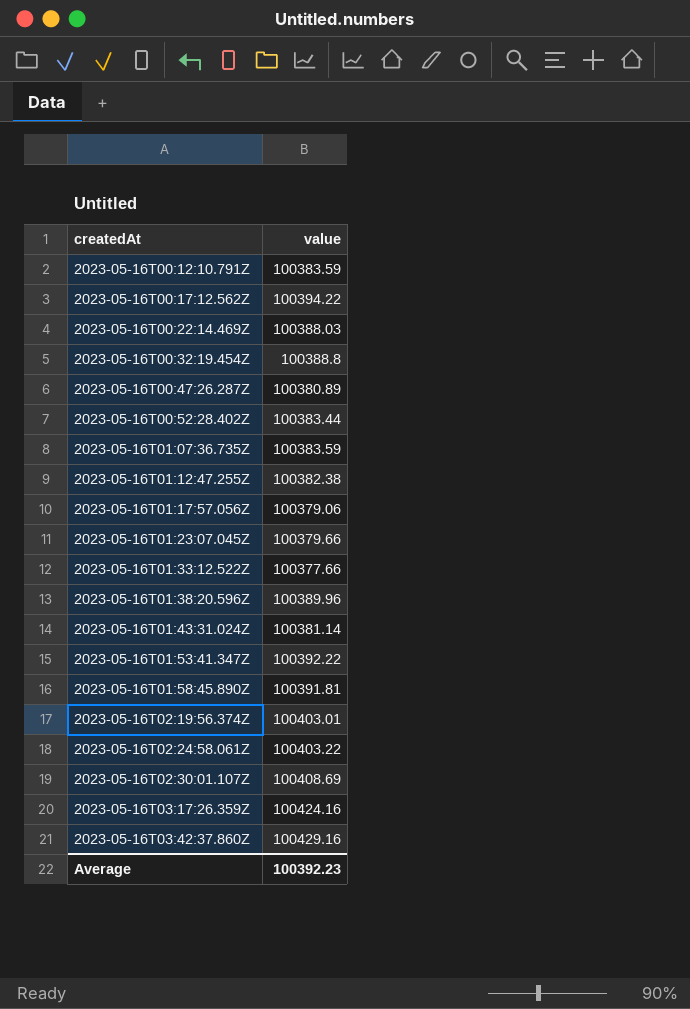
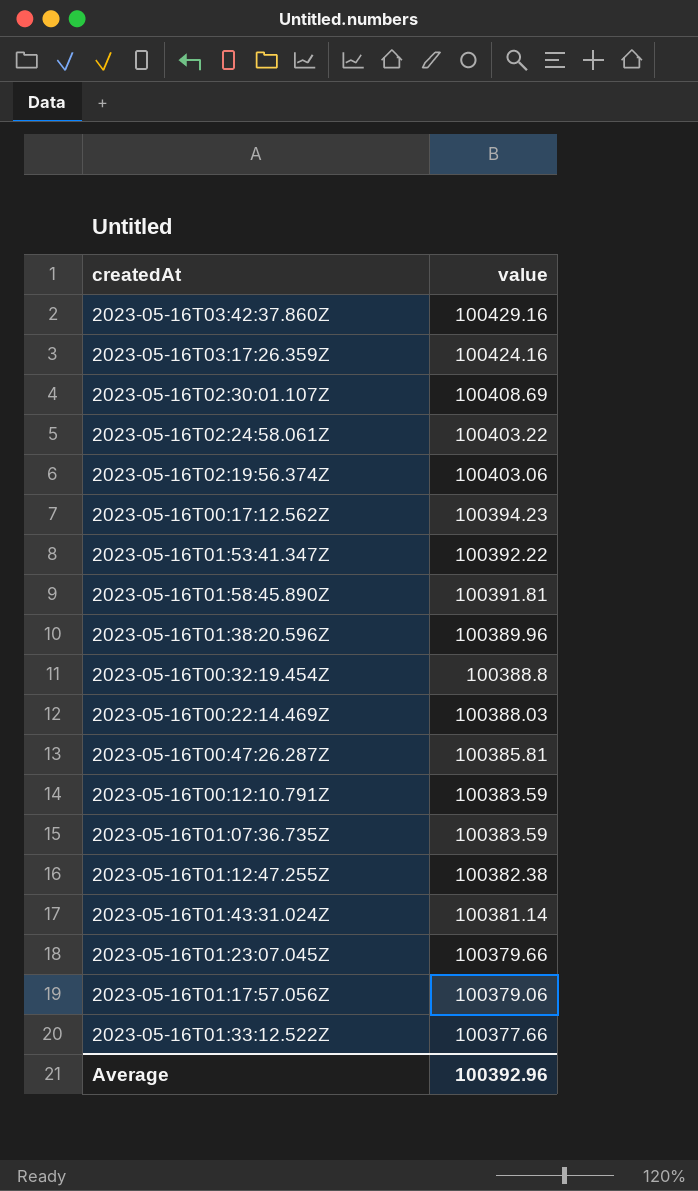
row order: createdAt ascending -> value descending
row 2023-05-16T00:52:28.402Z: 100383.44 -> none
2023-05-16T02:19:56.374Z | value: 100403.01 -> 100403.06
2023-05-16T00:17:12.562Z | value: 100394.22 -> 100394.23
2023-05-16T00:47:26.287Z | value: 100380.89 -> 100385.81
Average | value: 100392.23 -> 100392.96

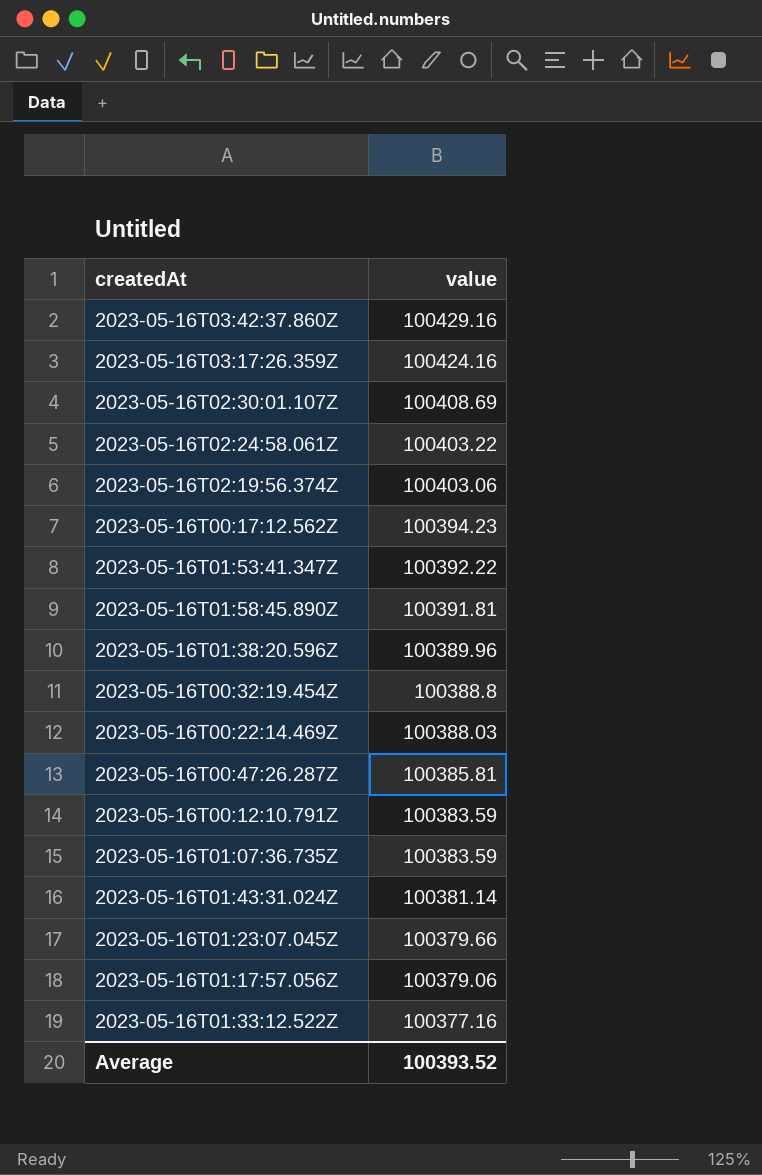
row 2023-05-16T01:12:47.255Z: 100382.38 -> none
2023-05-16T01:33:12.522Z | value: 100377.66 -> 100377.16
Average | value: 100392.96 -> 100393.52

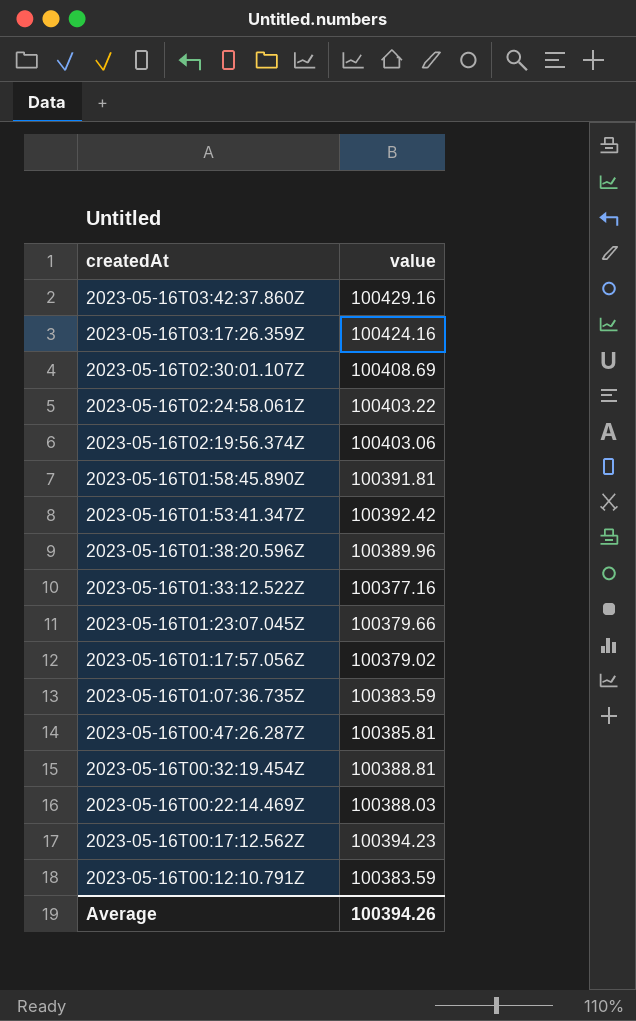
row order: value descending -> createdAt descending
row 2023-05-16T01:43:31.024Z: 100381.14 -> none
2023-05-16T01:53:41.347Z | value: 100392.22 -> 100392.42
2023-05-16T01:17:57.056Z | value: 100379.06 -> 100379.02
2023-05-16T00:32:19.454Z | value: 100388.8 -> 100388.81
Average | value: 100393.52 -> 100394.26

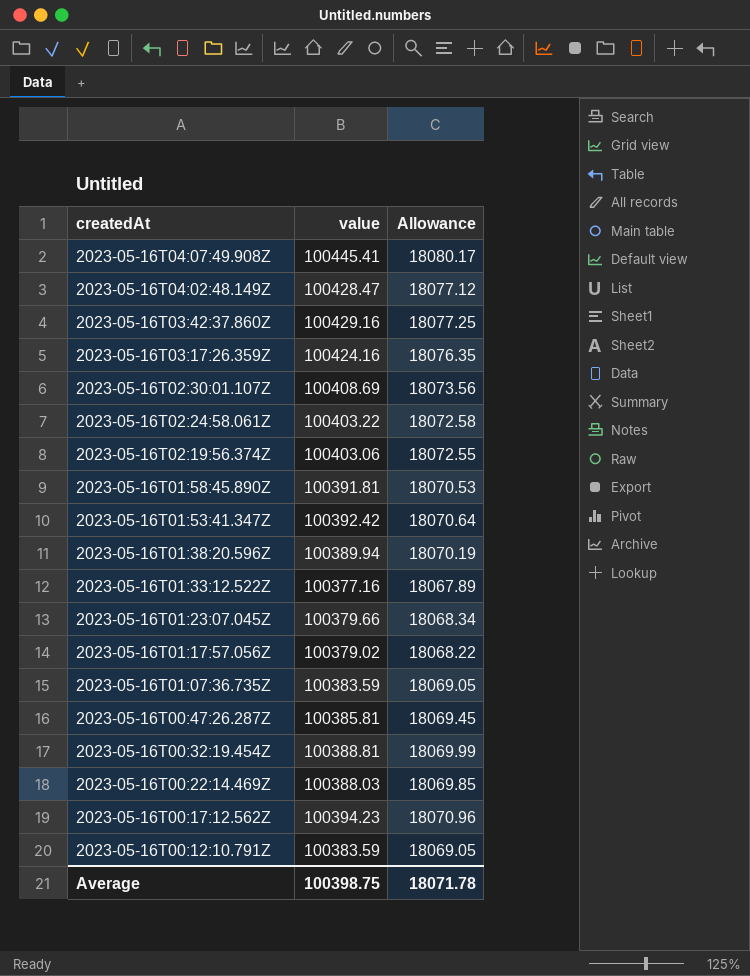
column Allowance | formula: none -> [value] * 0.18
row 2023-05-16T04:07:49.908Z: none -> 100445.41 | 18080.17
row 2023-05-16T04:02:48.149Z: none -> 100428.47 | 18077.12
2023-05-16T01:38:20.596Z | value: 100389.96 -> 100389.94
Average | value: 100394.26 -> 100398.75

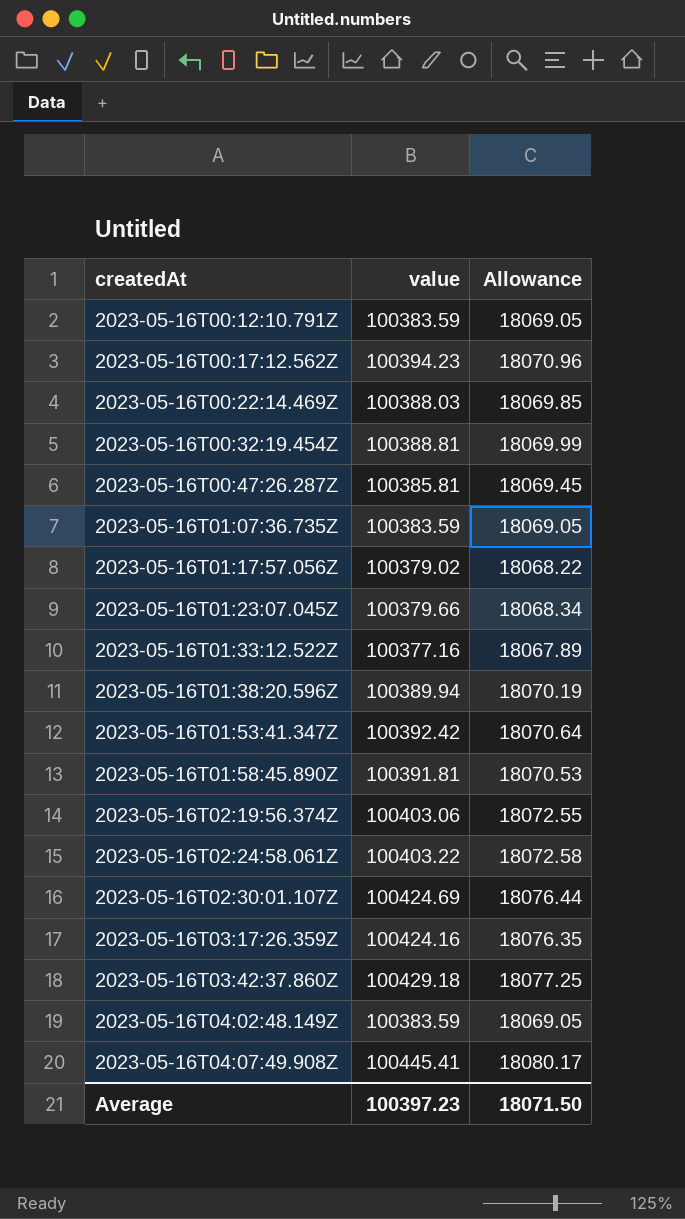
row order: createdAt descending -> createdAt ascending
2023-05-16T02:30:01.107Z | value: 100408.69 -> 100424.69
2023-05-16T02:30:01.107Z | Allowance: 18073.56 -> 18076.44
2023-05-16T03:42:37.860Z | value: 100429.16 -> 100429.18
2023-05-16T04:02:48.149Z | value: 100428.47 -> 100383.59
2023-05-16T04:02:48.149Z | Allowance: 18077.12 -> 18069.05
Average | value: 100398.75 -> 100397.23
Average | Allowance: 18071.78 -> 18071.50

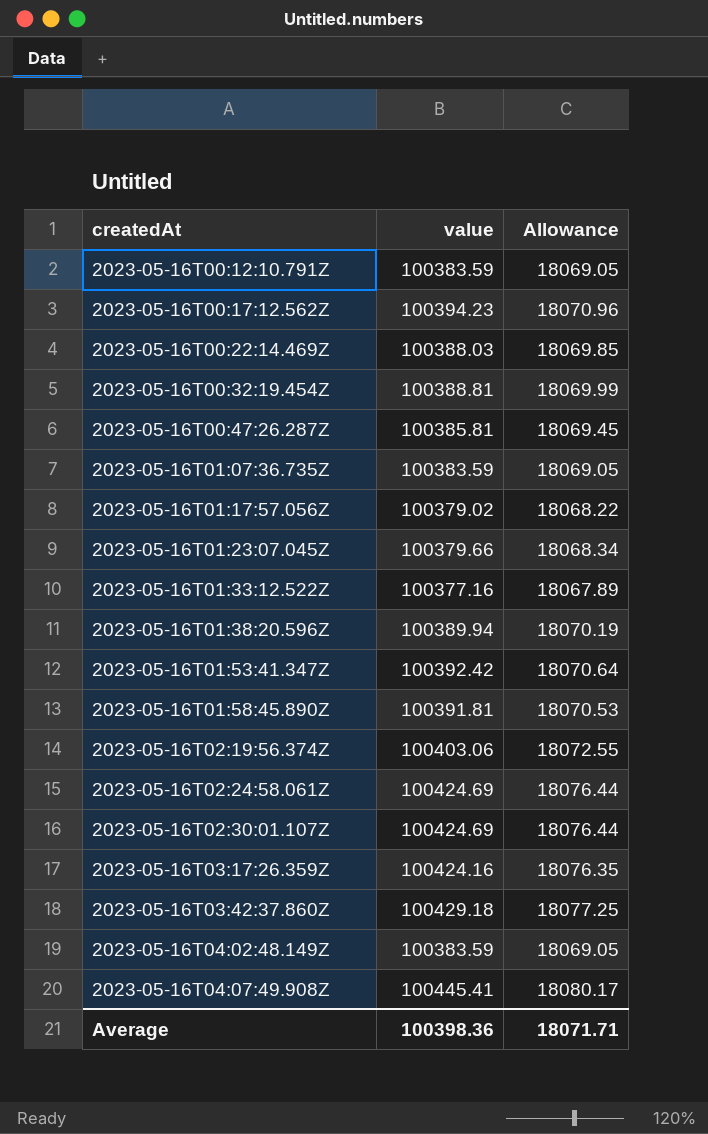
2023-05-16T02:24:58.061Z | value: 100403.22 -> 100424.69
2023-05-16T02:24:58.061Z | Allowance: 18072.58 -> 18076.44
Average | value: 100397.23 -> 100398.36
Average | Allowance: 18071.50 -> 18071.71

